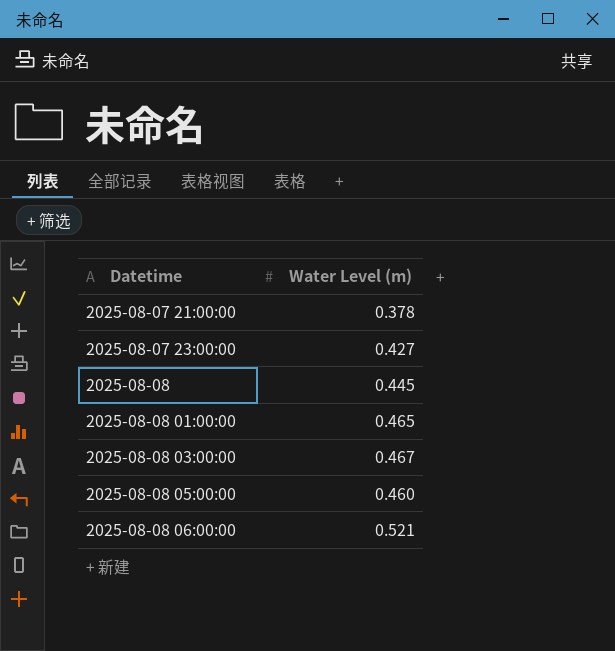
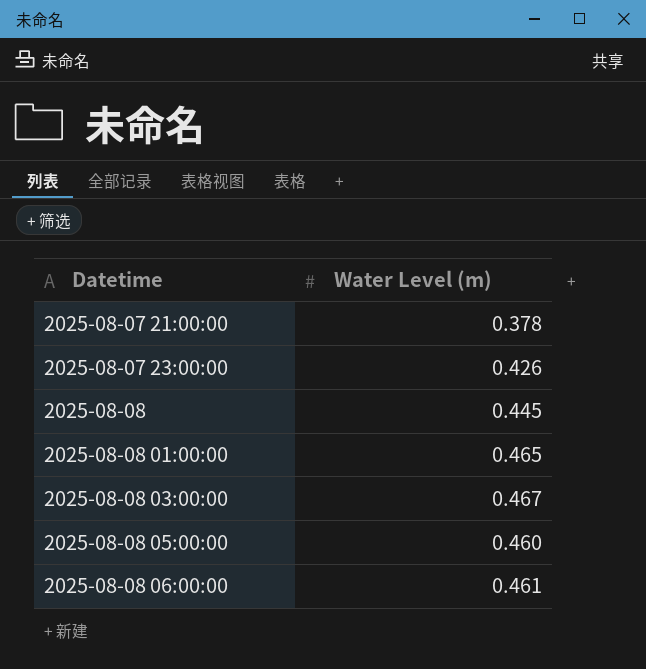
2025-08-07 23:00:00 | Water Level (m): 0.427 -> 0.426
2025-08-08 06:00:00 | Water Level (m): 0.521 -> 0.461

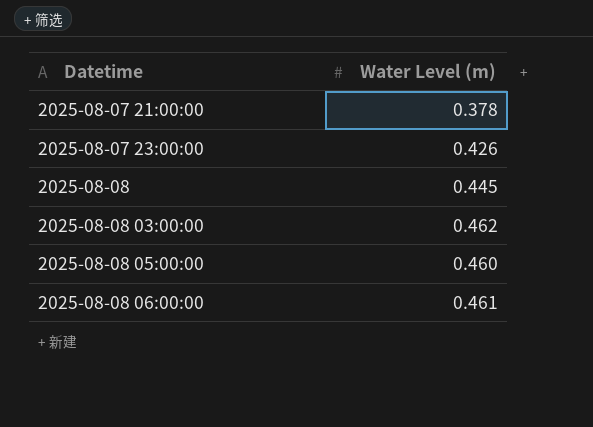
row 2025-08-08 01:00:00: 0.465 -> none
2025-08-08 03:00:00 | Water Level (m): 0.467 -> 0.462

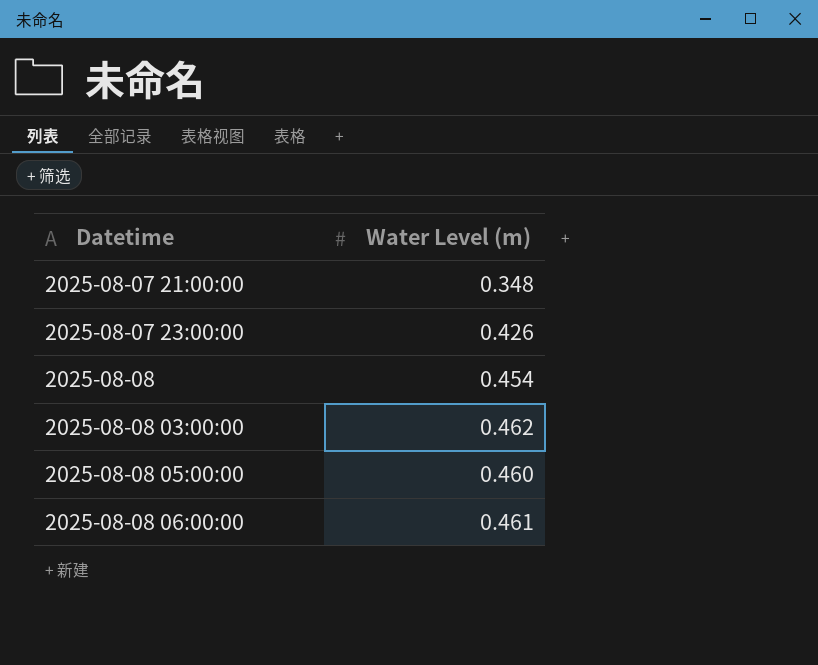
2025-08-07 21:00:00 | Water Level (m): 0.378 -> 0.348
2025-08-08 | Water Level (m): 0.445 -> 0.454

